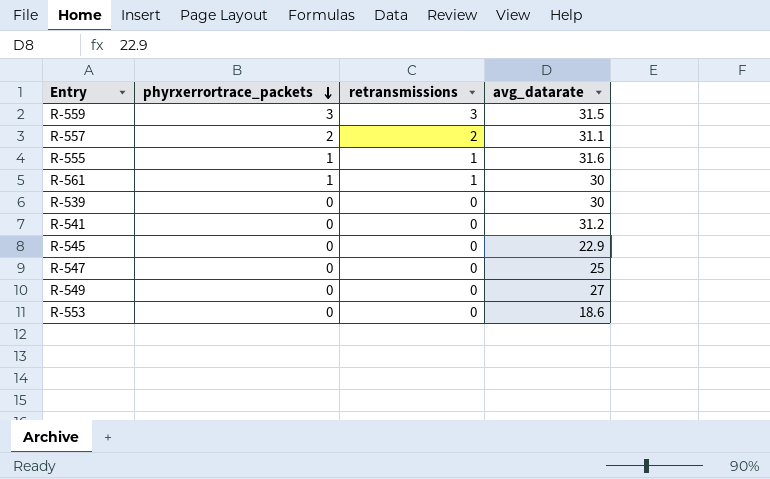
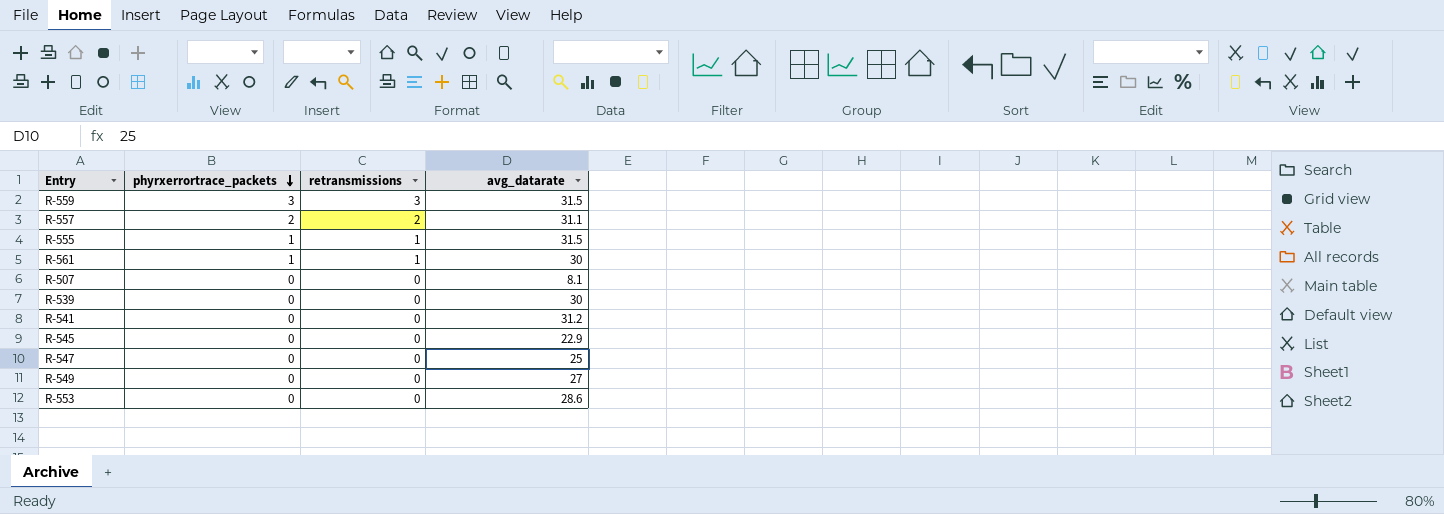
R-555 | avg_datarate: 31.6 -> 31.5
row R-507: none -> 0 | 0 | 8.1
R-553 | avg_datarate: 18.6 -> 28.6

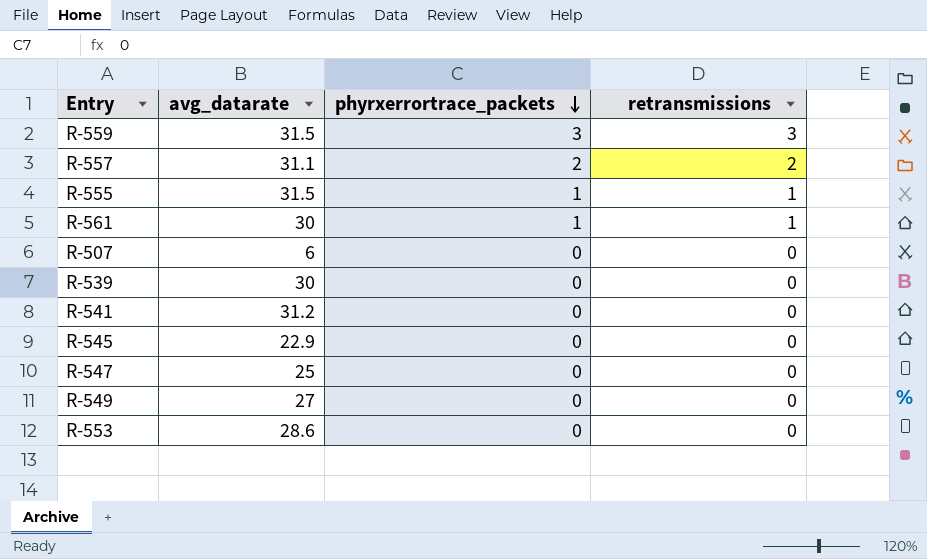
column avg_datarate | position: 4 -> 2
R-507 | avg_datarate: 8.1 -> 6

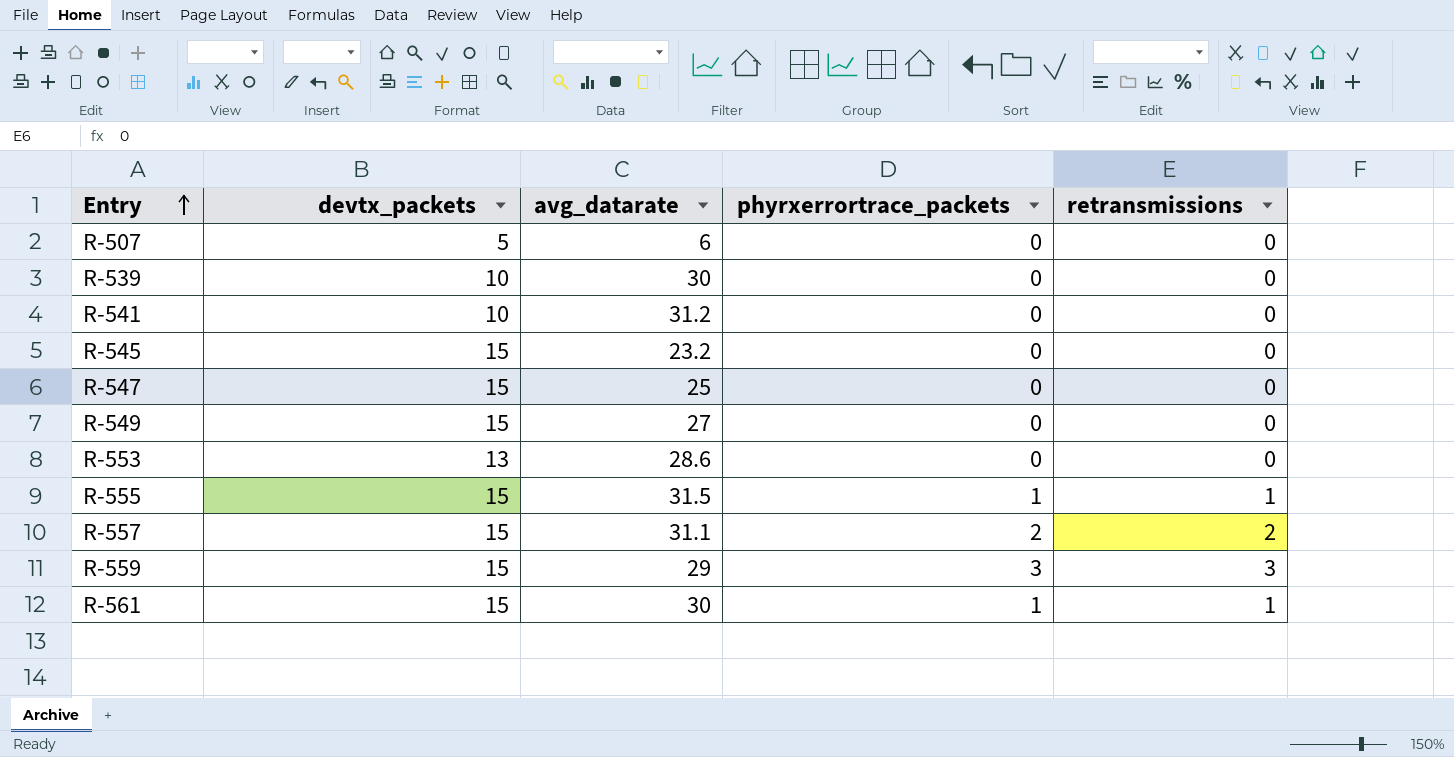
row order: phyrxerrortrace_packets descending -> Entry ascending
column devtx_packets | position: none -> 2
R-545 | avg_datarate: 22.9 -> 23.2
R-559 | avg_datarate: 31.5 -> 29

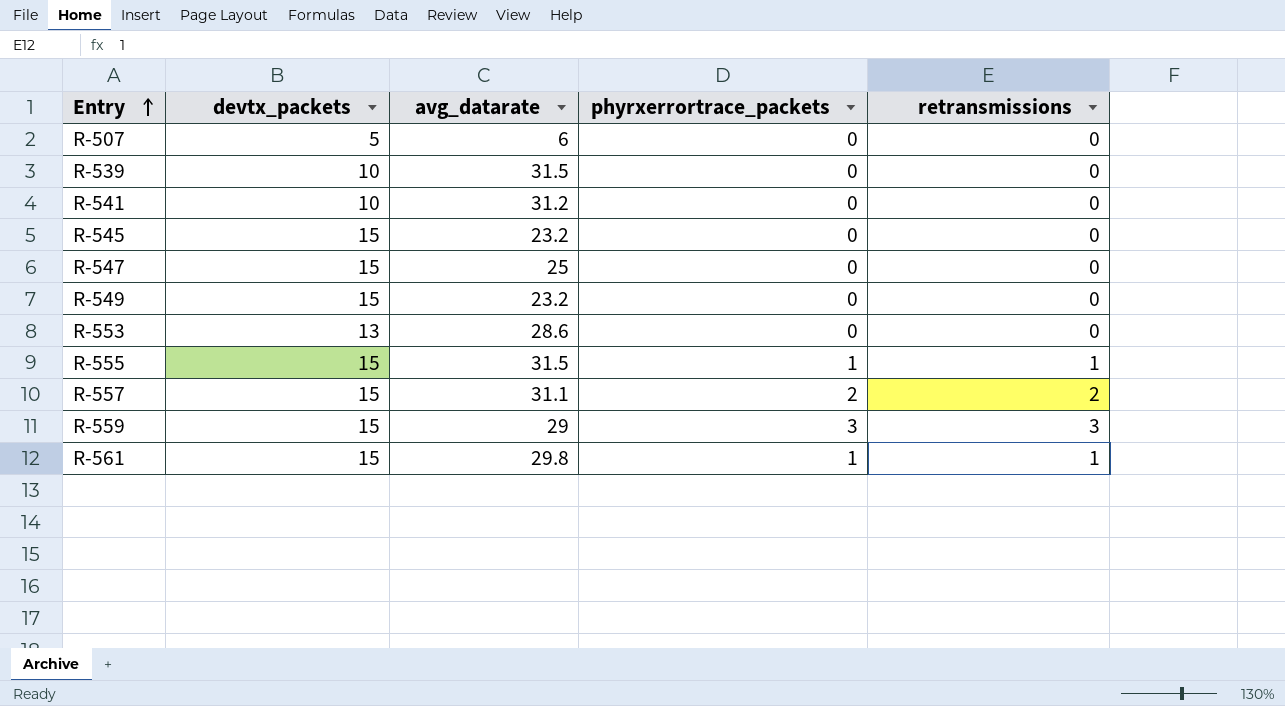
R-539 | avg_datarate: 30 -> 31.5
R-549 | avg_datarate: 27 -> 23.2
R-561 | avg_datarate: 30 -> 29.8

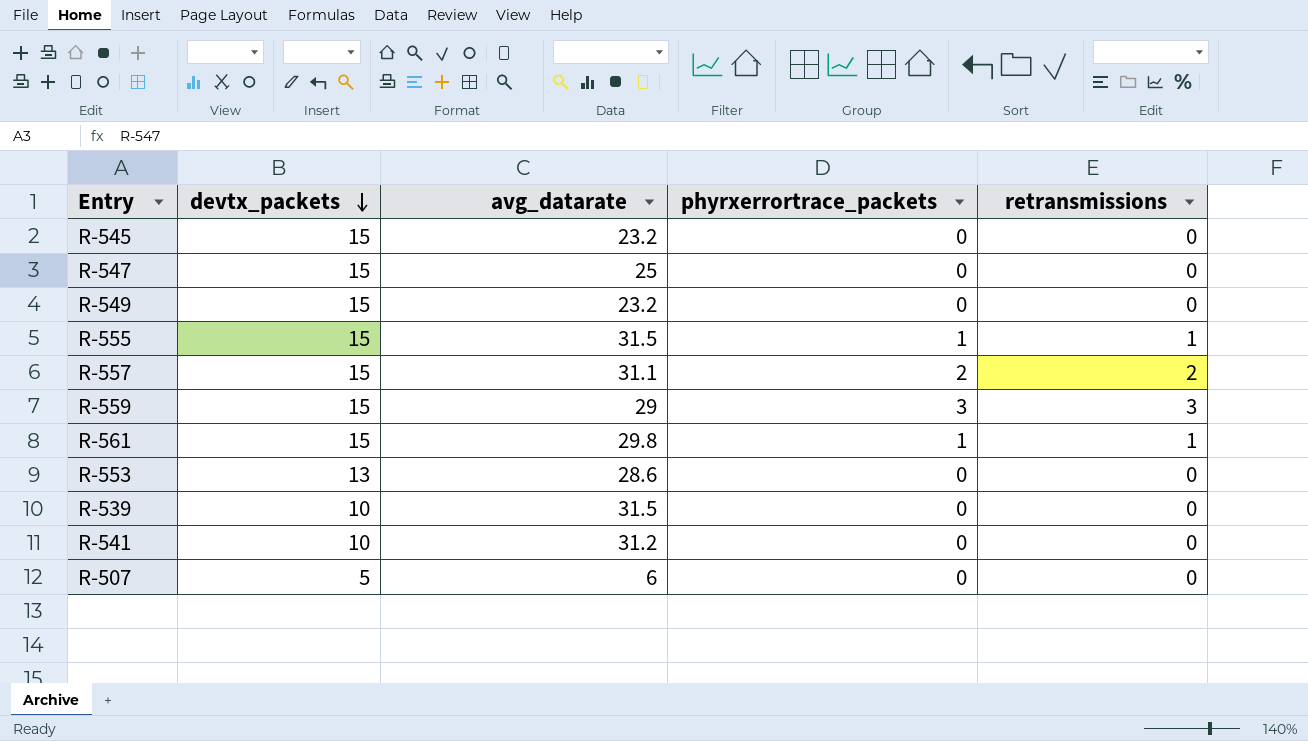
row order: Entry ascending -> devtx_packets descending

